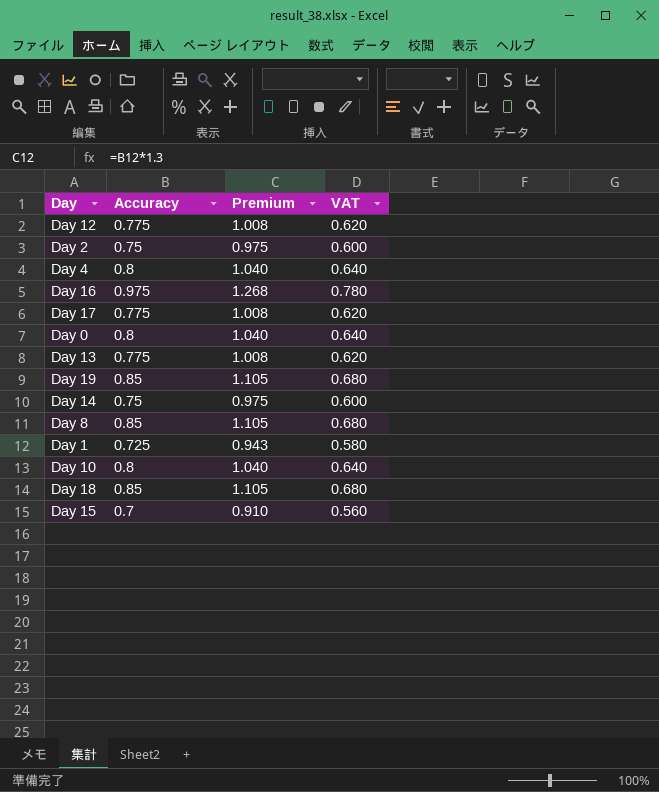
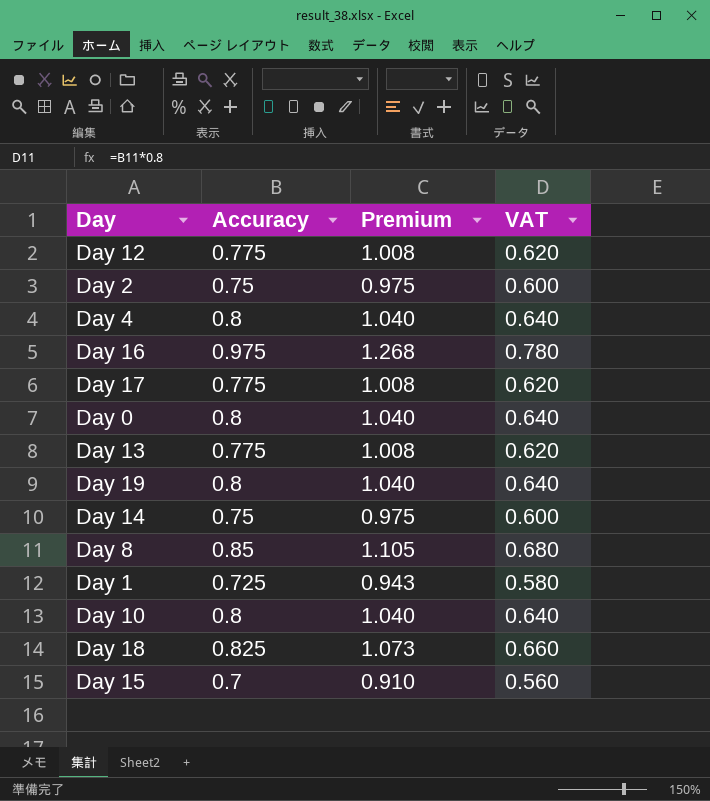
Day 19 | Accuracy: 0.85 -> 0.8
Day 19 | Premium: 1.105 -> 1.040
Day 19 | VAT: 0.680 -> 0.640
Day 18 | Accuracy: 0.85 -> 0.825
Day 18 | Premium: 1.105 -> 1.073
Day 18 | VAT: 0.680 -> 0.660

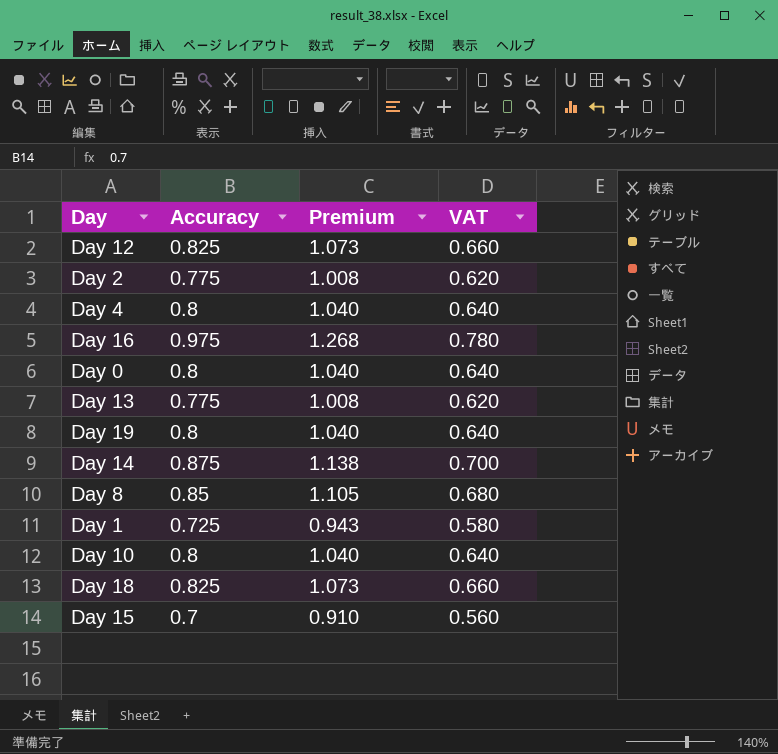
row Day 17: 0.775 | 1.008 | 0.620 -> none
Day 12 | Accuracy: 0.775 -> 0.825
Day 12 | Premium: 1.008 -> 1.073
Day 12 | VAT: 0.620 -> 0.660
Day 2 | Accuracy: 0.75 -> 0.775
Day 2 | Premium: 0.975 -> 1.008
Day 2 | VAT: 0.600 -> 0.620
Day 14 | Accuracy: 0.75 -> 0.875
Day 14 | Premium: 0.975 -> 1.138
Day 14 | VAT: 0.600 -> 0.700

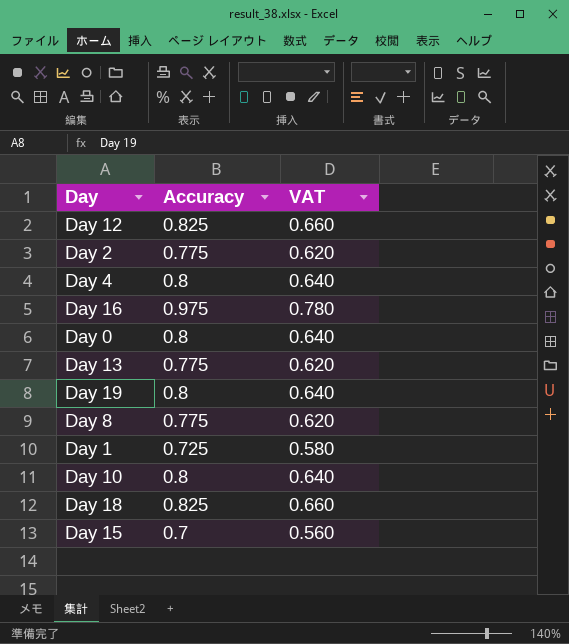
column Premium | formula: [Accuracy] * 1.3 -> none
row Day 14: 0.875 | 1.138 | 0.700 -> none
Day 8 | Accuracy: 0.85 -> 0.775
Day 8 | VAT: 0.680 -> 0.620

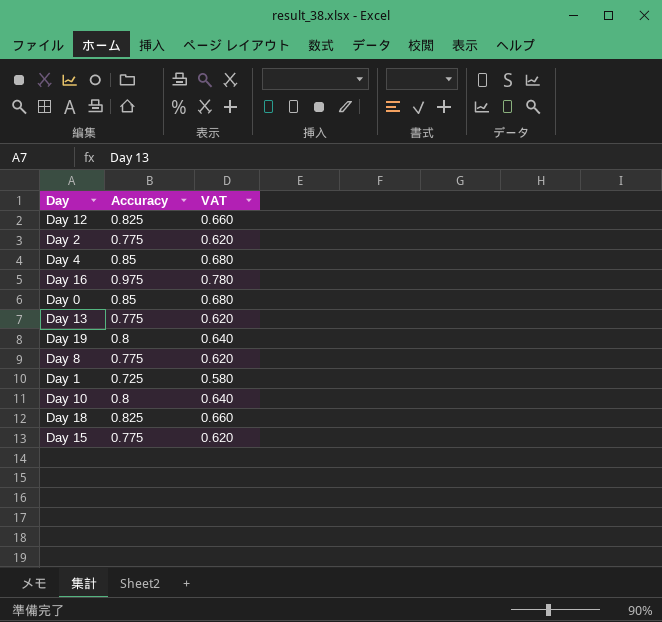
Day 4 | Accuracy: 0.8 -> 0.85
Day 4 | VAT: 0.640 -> 0.680
Day 0 | Accuracy: 0.8 -> 0.85
Day 0 | VAT: 0.640 -> 0.680
Day 15 | Accuracy: 0.7 -> 0.775
Day 15 | VAT: 0.560 -> 0.620

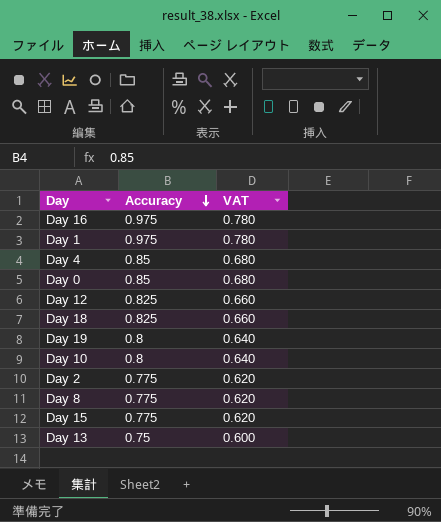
row order: none -> Accuracy descending
Day 1 | Accuracy: 0.725 -> 0.975
Day 1 | VAT: 0.580 -> 0.780
Day 13 | Accuracy: 0.775 -> 0.75
Day 13 | VAT: 0.620 -> 0.600

